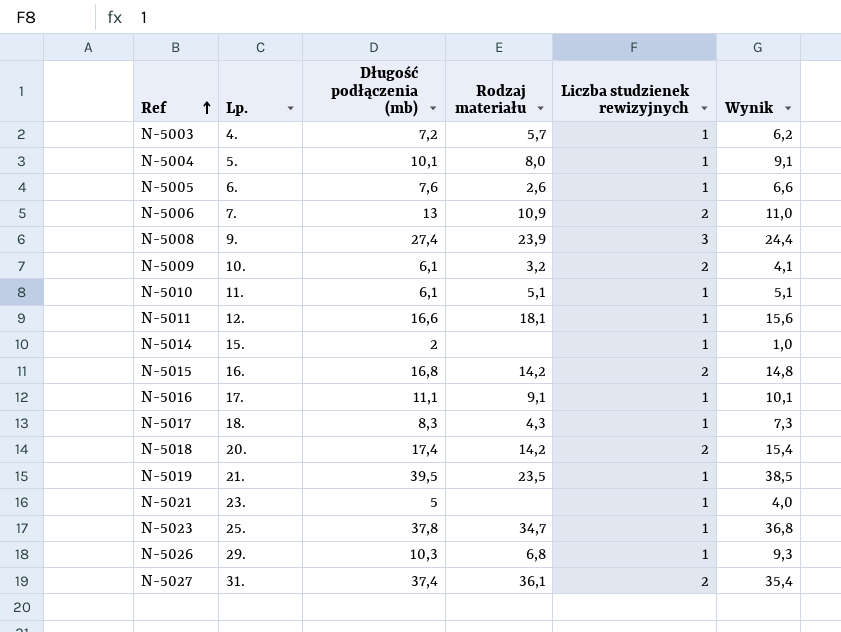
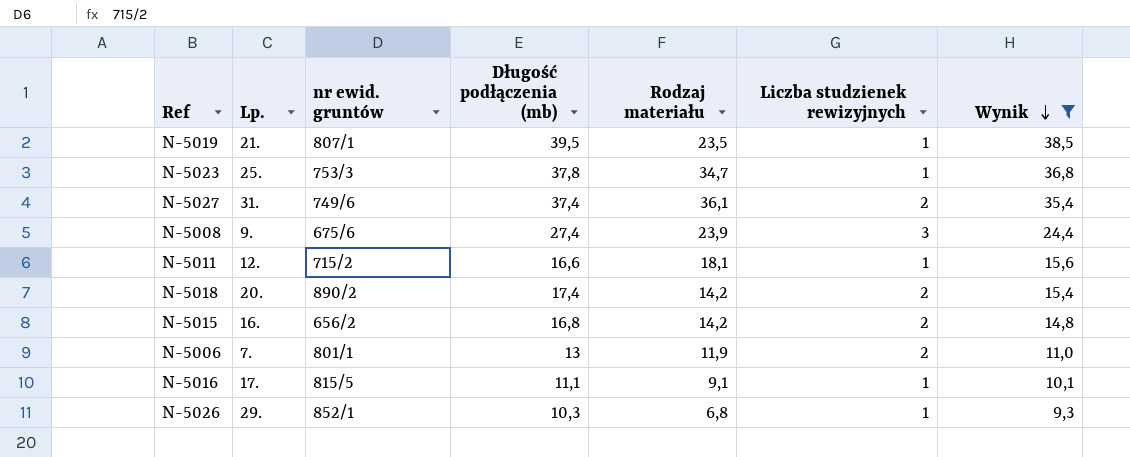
filter: none -> Wynik >= 9,3
row order: Ref ascending -> Wynik descending
column nr ewid. gruntów | position: none -> 3
N-5006 | Rodzaj materiału: 10,9 -> 11,9

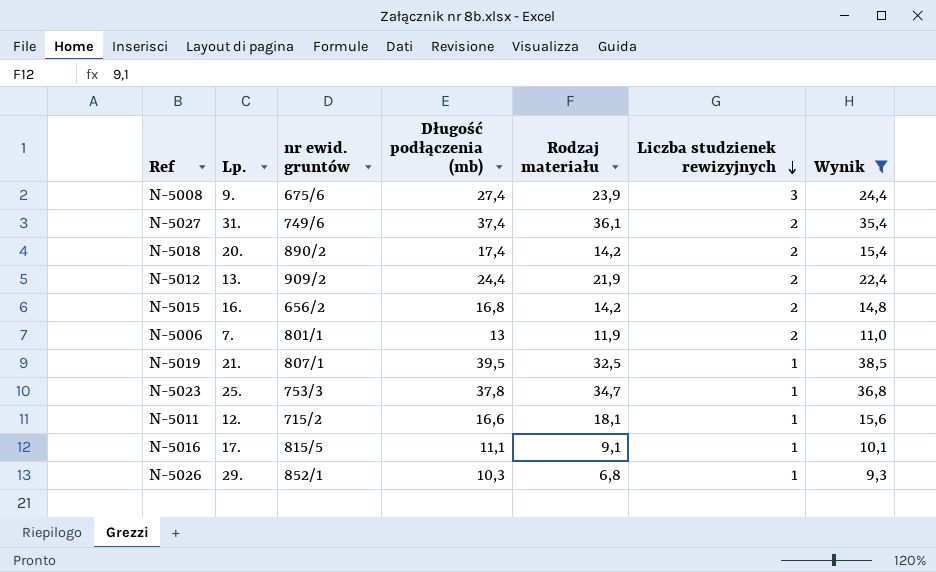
row order: Wynik descending -> Liczba studzienek rewizyjnych descending
row N-5012: none -> 13. | 909/2 | 24,4 | 21,9 | 2 | 22,4
N-5019 | Rodzaj materiału: 23,5 -> 32,5

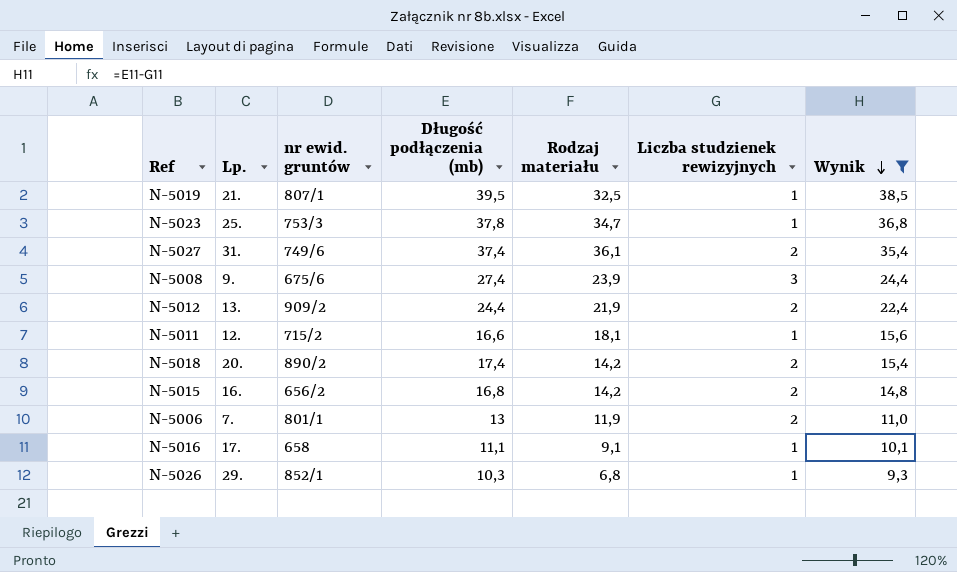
row order: Liczba studzienek rewizyjnych descending -> Wynik descending
N-5016 | nr ewid. gruntów: 815/5 -> 658

